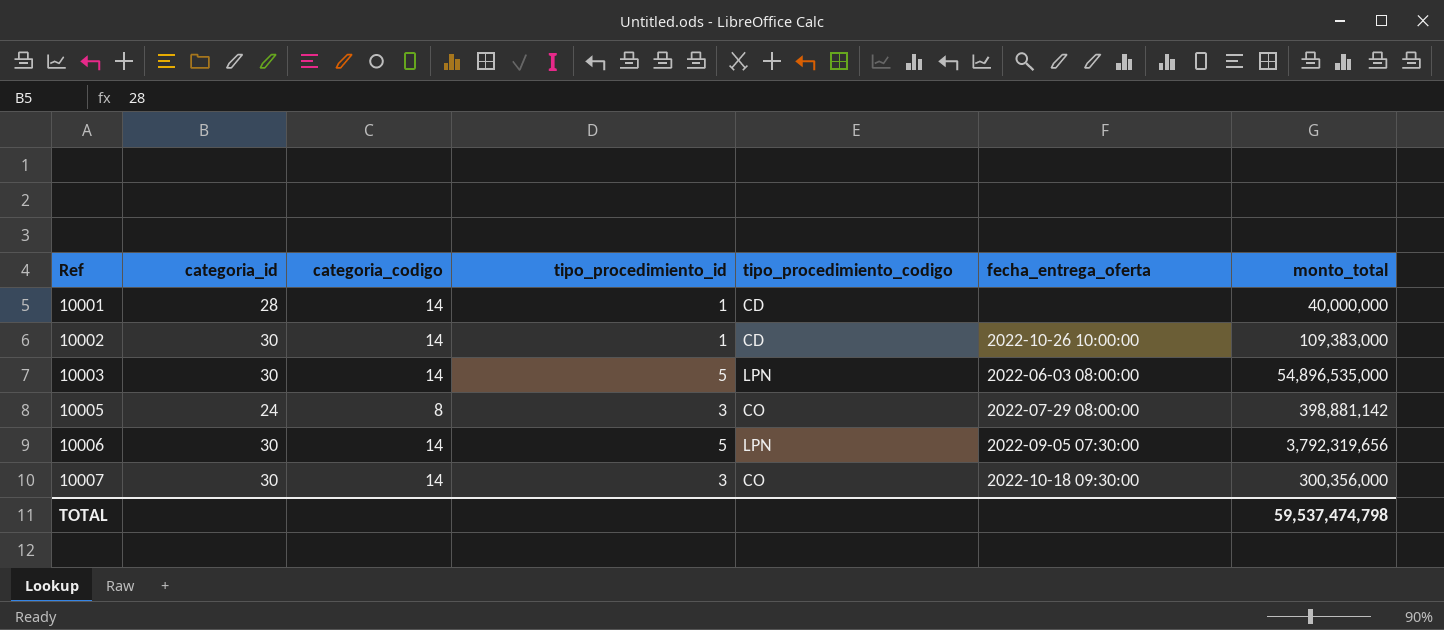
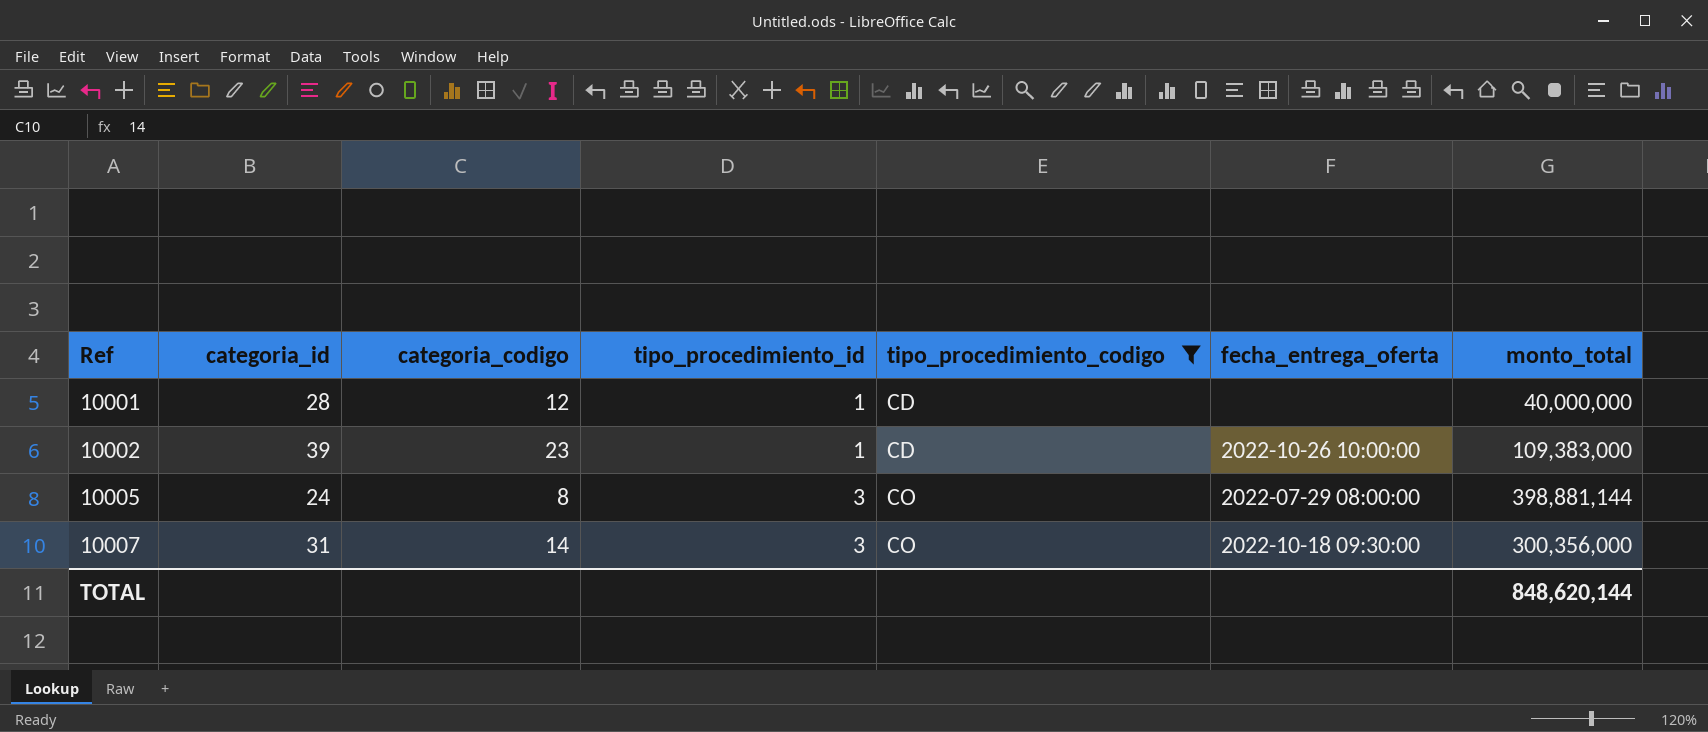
filter: none -> tipo_procedimiento_codigo != LPN
10001 | categoria_codigo: 14 -> 12
10002 | categoria_id: 30 -> 39
10002 | categoria_codigo: 14 -> 23
10005 | monto_total: 398,881,142 -> 398,881,144
10007 | categoria_id: 30 -> 31
TOTAL | monto_total: 59,537,474,798 -> 848,620,144

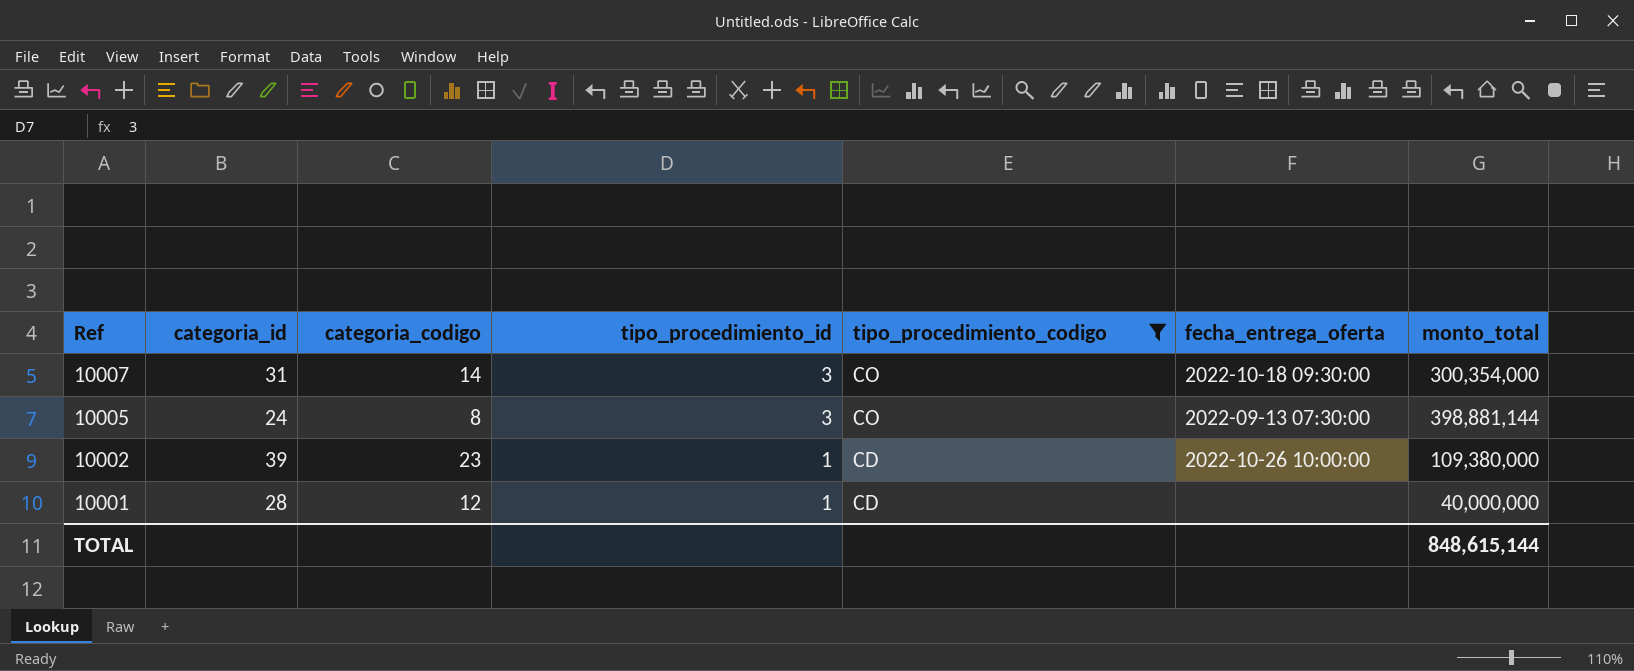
row order: Ref ascending -> Ref descending
10007 | monto_total: 300,356,000 -> 300,354,000
10005 | fecha_entrega_oferta: 2022-07-29 08:00:00 -> 2022-09-13 07:30:00
10002 | monto_total: 109,383,000 -> 109,380,000
TOTAL | monto_total: 848,620,144 -> 848,615,144

